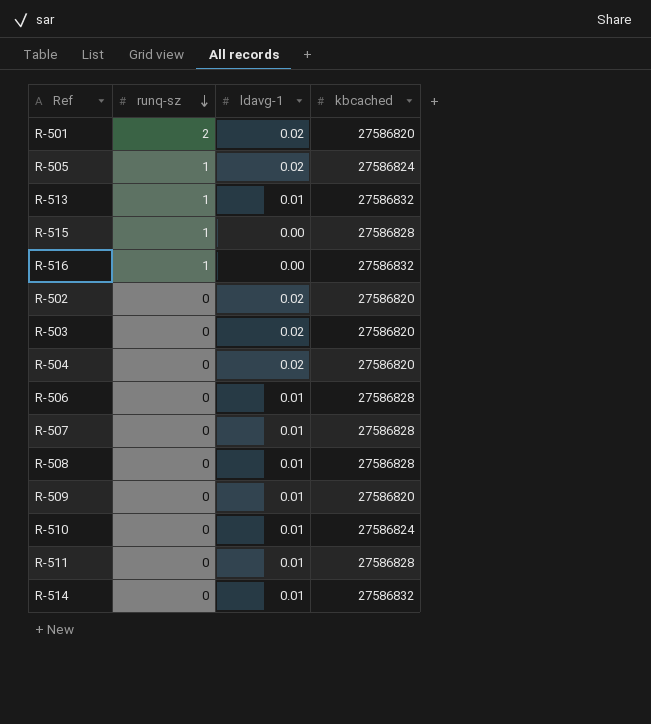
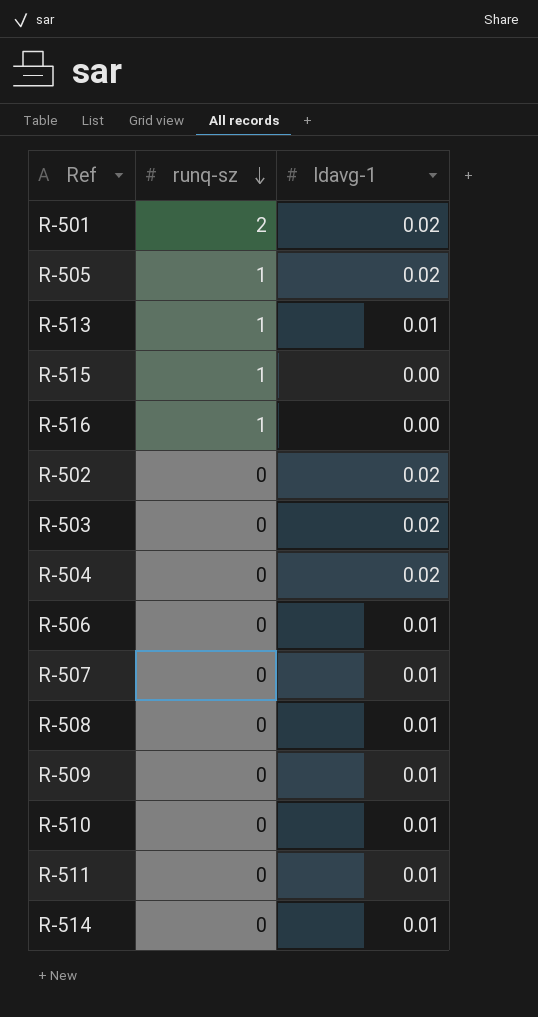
column kbcached | position: 4 -> none

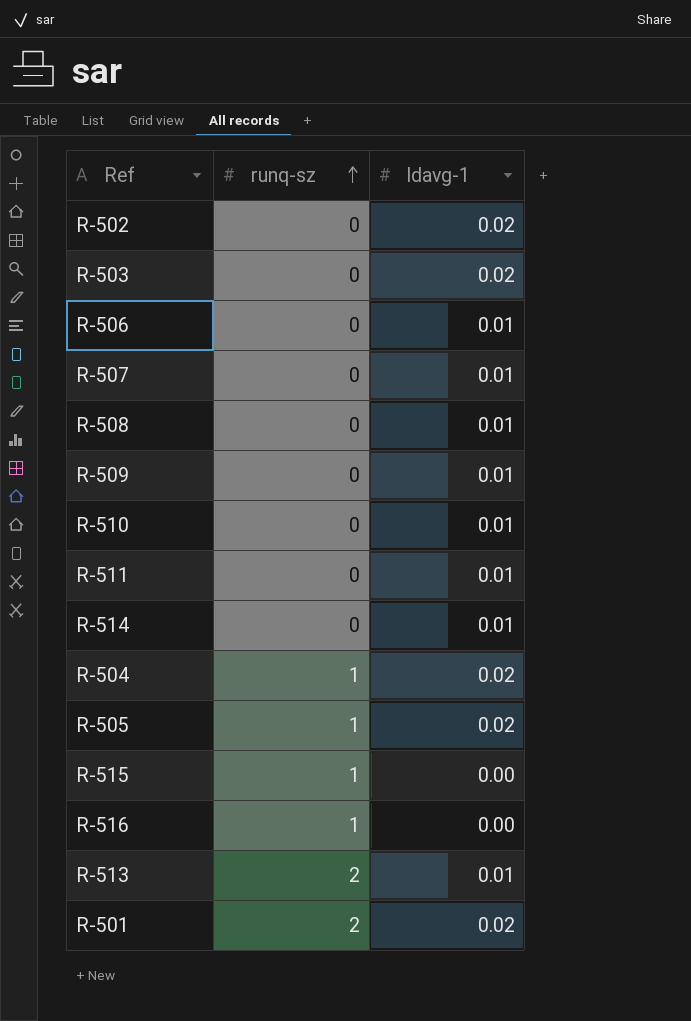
row order: runq-sz descending -> runq-sz ascending
R-504 | runq-sz: 0 -> 1
R-513 | runq-sz: 1 -> 2

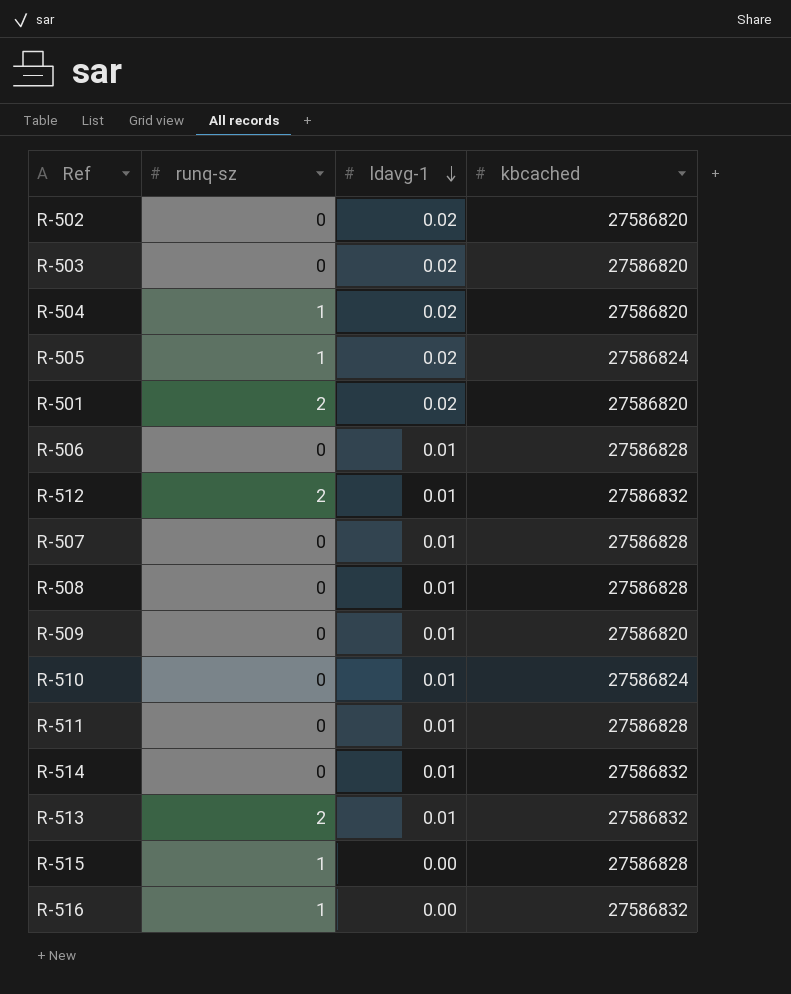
row order: runq-sz ascending -> ldavg-1 descending
column kbcached | position: none -> 4
row R-512: none -> 2 | 0.01 | 27586832

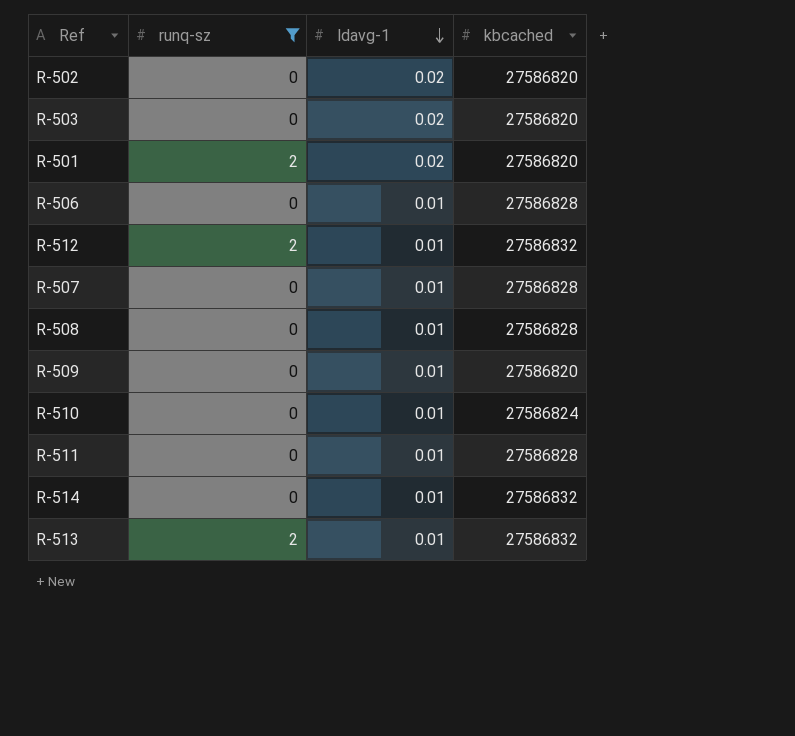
filter: none -> runq-sz != 1

